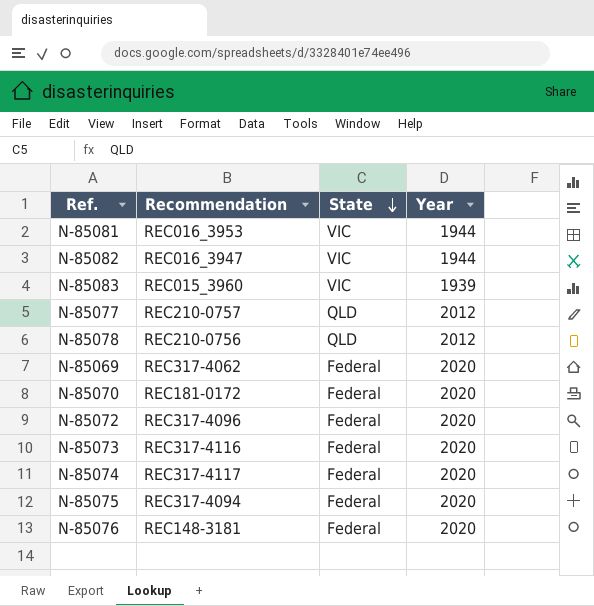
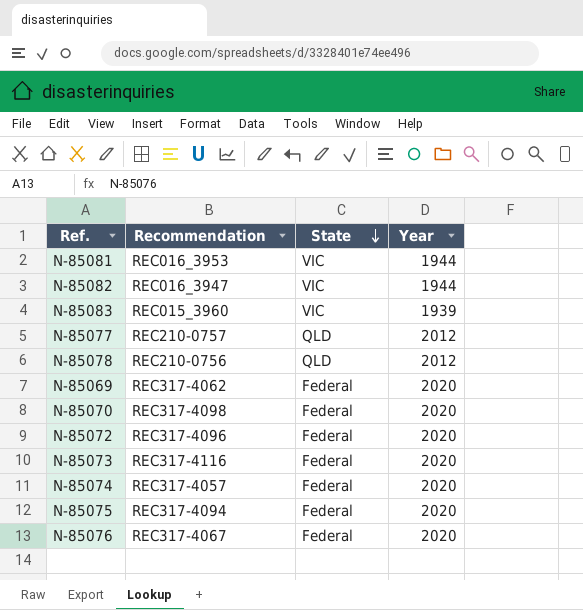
N-85070 | Recommendation: REC181-0172 -> REC317-4098
N-85074 | Recommendation: REC317-4117 -> REC317-4057
N-85076 | Recommendation: REC148-3181 -> REC317-4067

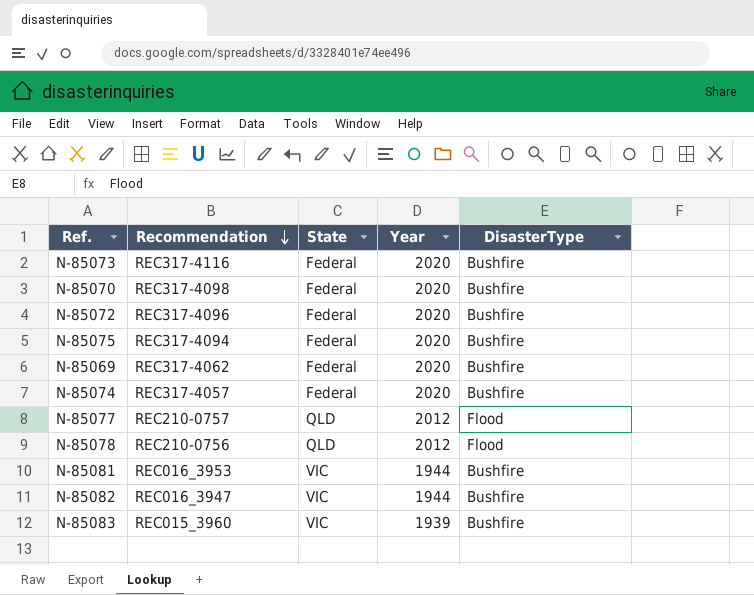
row order: State descending -> Recommendation descending
column DisasterType | position: none -> 5
row N-85076: REC317-4067 | Federal | 2020 -> none

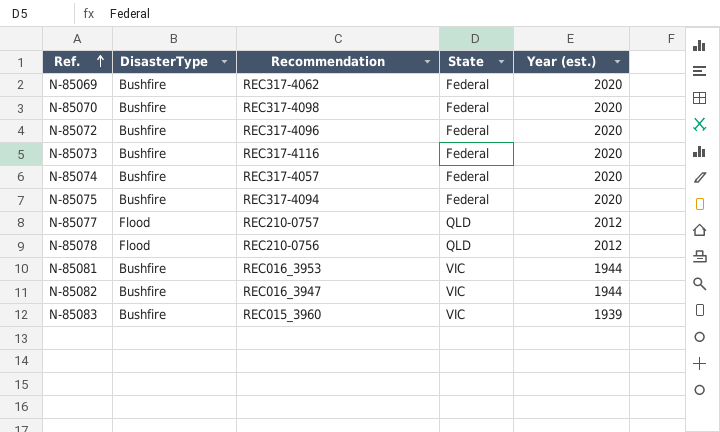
row order: Recommendation descending -> Ref. ascending
column DisasterType | position: 5 -> 2
column name: Year -> Year (est.)

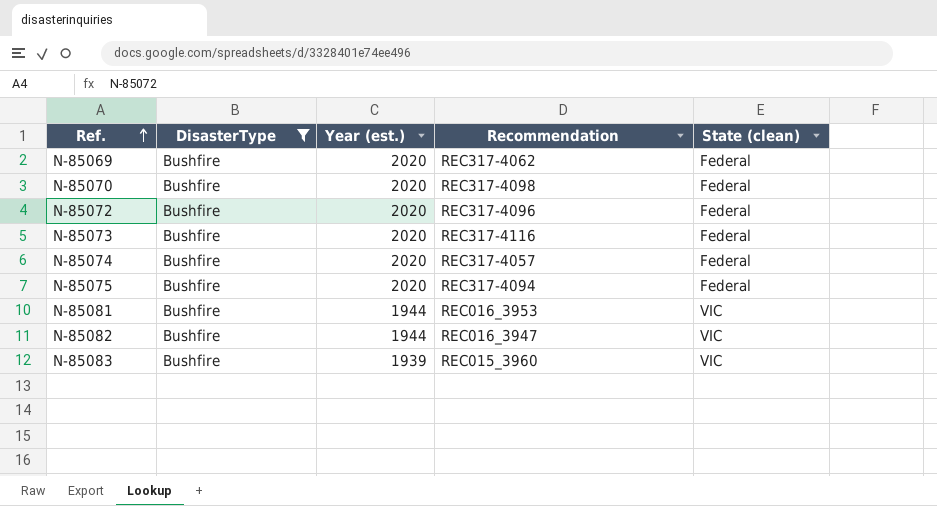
filter: none -> DisasterType = Bushfire
column Year (est.) | position: 5 -> 3
column name: State -> State (clean)

